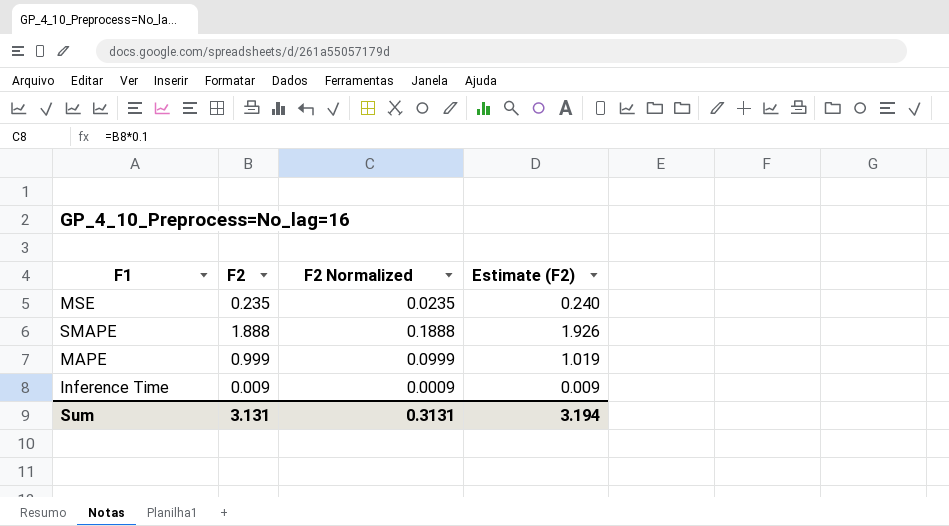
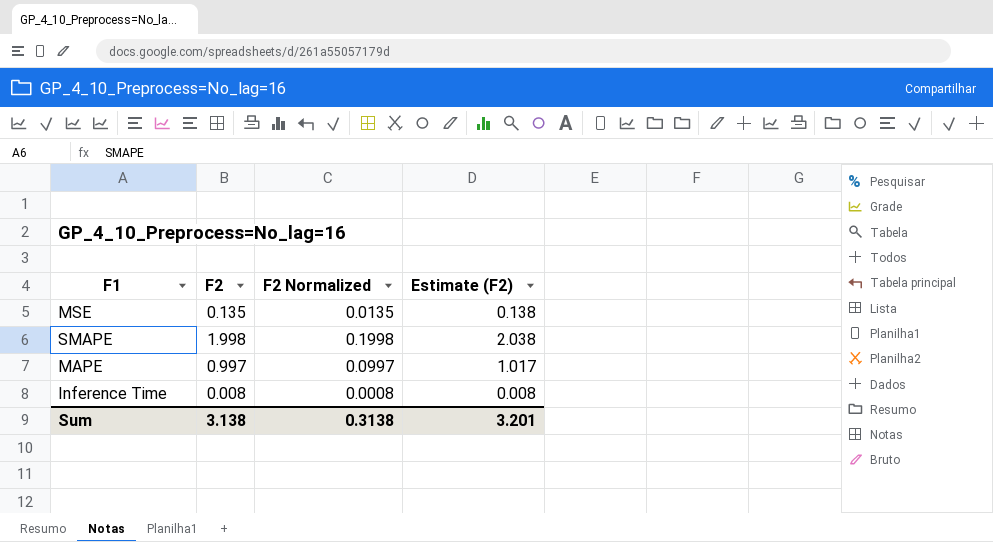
MSE | F2: 0.235 -> 0.135
MSE | F2 Normalized: 0.0235 -> 0.0135
MSE | Estimate (F2): 0.240 -> 0.138
SMAPE | F2: 1.888 -> 1.998
SMAPE | F2 Normalized: 0.1888 -> 0.1998
SMAPE | Estimate (F2): 1.926 -> 2.038
MAPE | F2: 0.999 -> 0.997
MAPE | F2 Normalized: 0.0999 -> 0.0997
MAPE | Estimate (F2): 1.019 -> 1.017
Inference Time | F2: 0.009 -> 0.008
Inference Time | F2 Normalized: 0.0009 -> 0.0008
Inference Time | Estimate (F2): 0.009 -> 0.008
Sum | F2: 3.131 -> 3.138
Sum | F2 Normalized: 0.3131 -> 0.3138
Sum | Estimate (F2): 3.194 -> 3.201

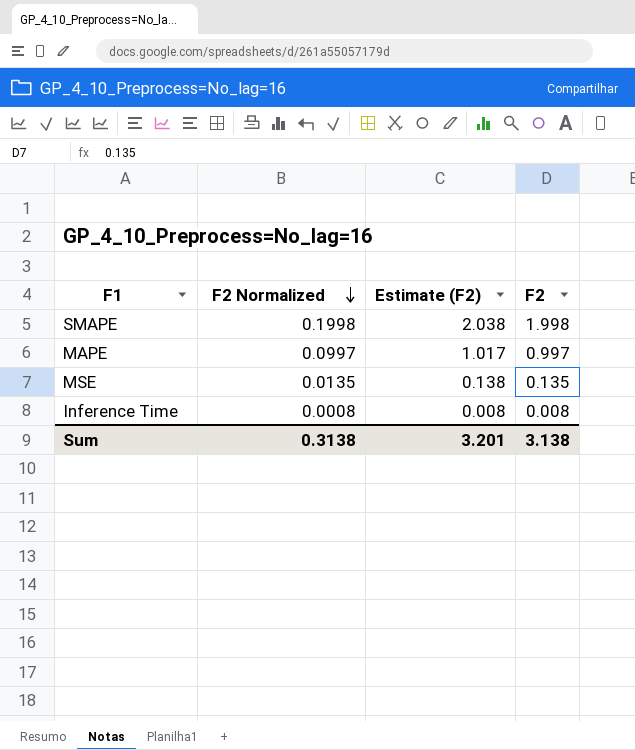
row order: none -> F2 Normalized descending
column F2 | position: 2 -> 4

